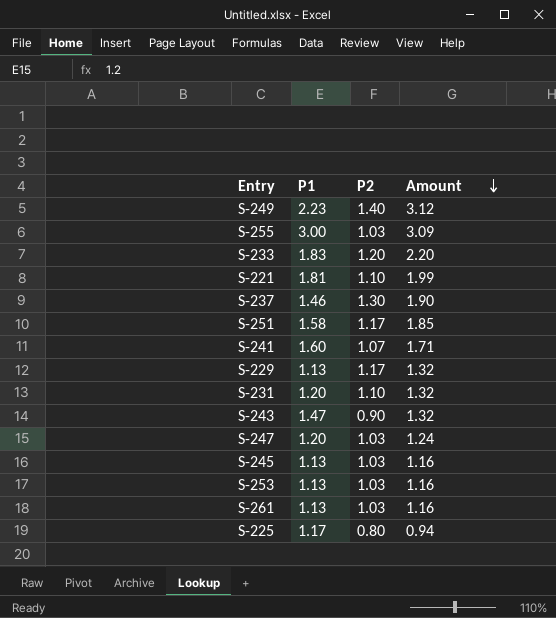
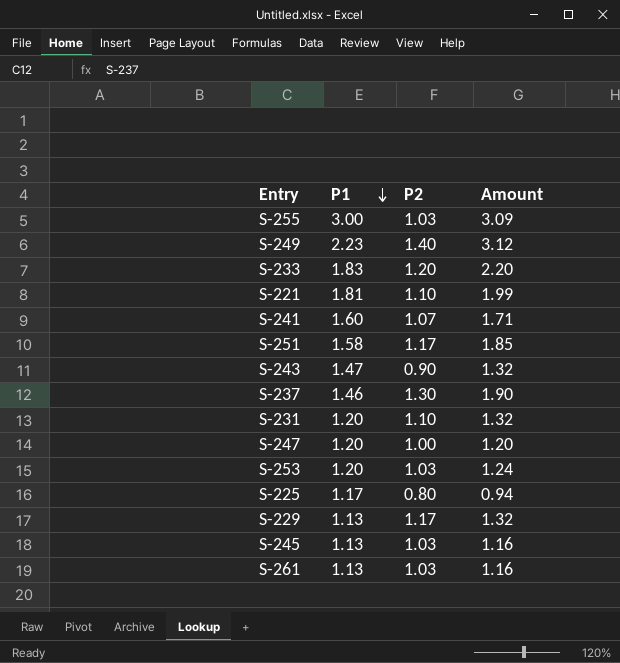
row order: Amount descending -> P1 descending
S-247 | P2: 1.03 -> 1.00
S-247 | Amount: 1.24 -> 1.20
S-253 | P1: 1.13 -> 1.20
S-253 | Amount: 1.16 -> 1.24

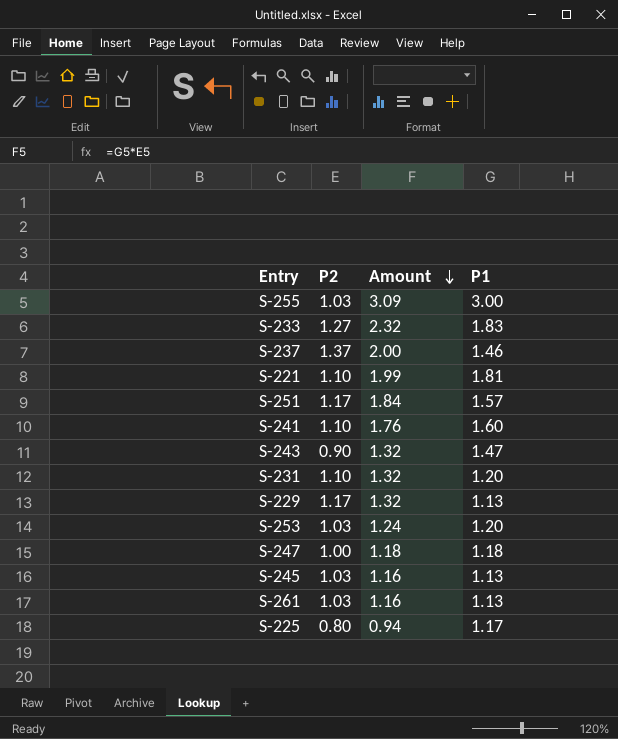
row order: P1 descending -> Amount descending
column P1 | position: 2 -> 4
row S-249: 2.23 | 1.40 | 3.12 -> none
S-233 | P2: 1.20 -> 1.27
S-233 | Amount: 2.20 -> 2.32
S-237 | P2: 1.30 -> 1.37
S-237 | Amount: 1.90 -> 2.00
S-251 | Amount: 1.85 -> 1.84
S-251 | P1: 1.58 -> 1.57
S-241 | P2: 1.07 -> 1.10
S-241 | Amount: 1.71 -> 1.76
S-247 | Amount: 1.20 -> 1.18
S-247 | P1: 1.20 -> 1.18

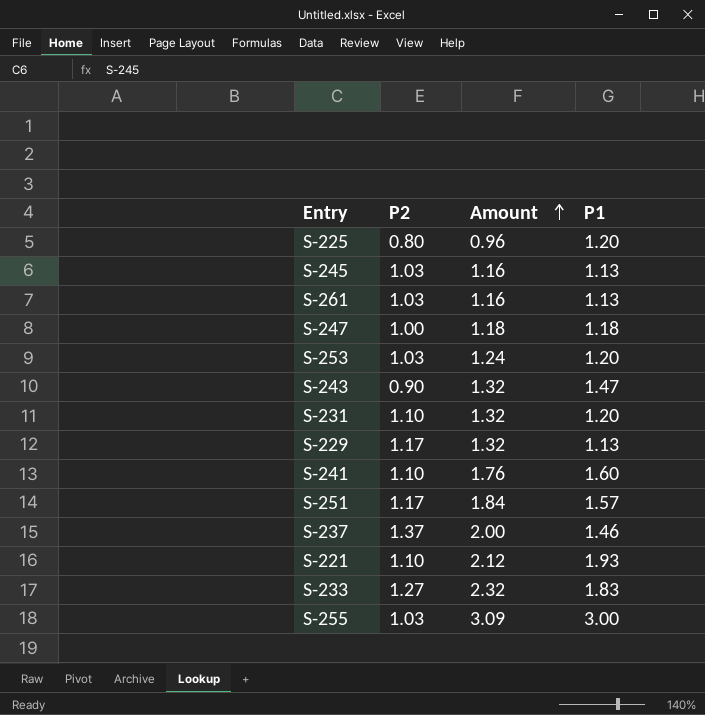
row order: Amount descending -> Amount ascending
S-225 | Amount: 0.94 -> 0.96
S-225 | P1: 1.17 -> 1.20
S-221 | Amount: 1.99 -> 2.12
S-221 | P1: 1.81 -> 1.93

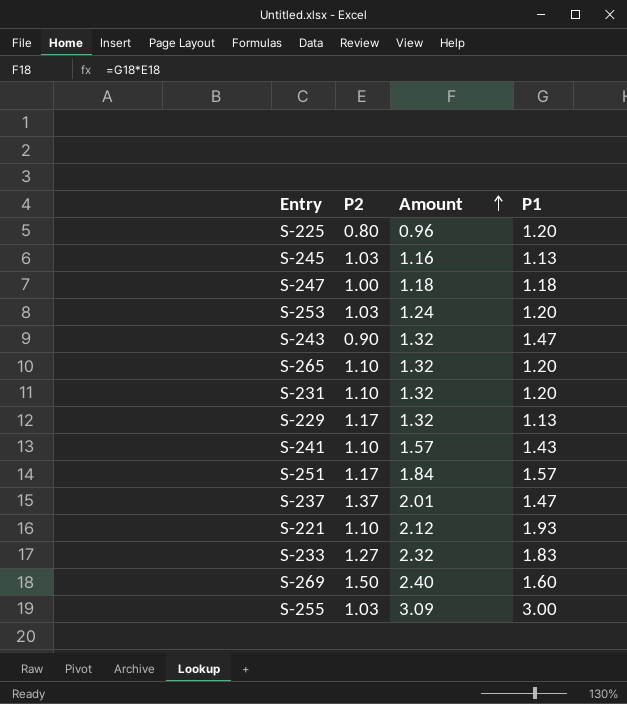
row S-261: 1.03 | 1.16 | 1.13 -> none
row S-265: none -> 1.10 | 1.32 | 1.20
S-241 | Amount: 1.76 -> 1.57
S-241 | P1: 1.60 -> 1.43
S-237 | Amount: 2.00 -> 2.01
S-237 | P1: 1.46 -> 1.47
row S-269: none -> 1.50 | 2.40 | 1.60

